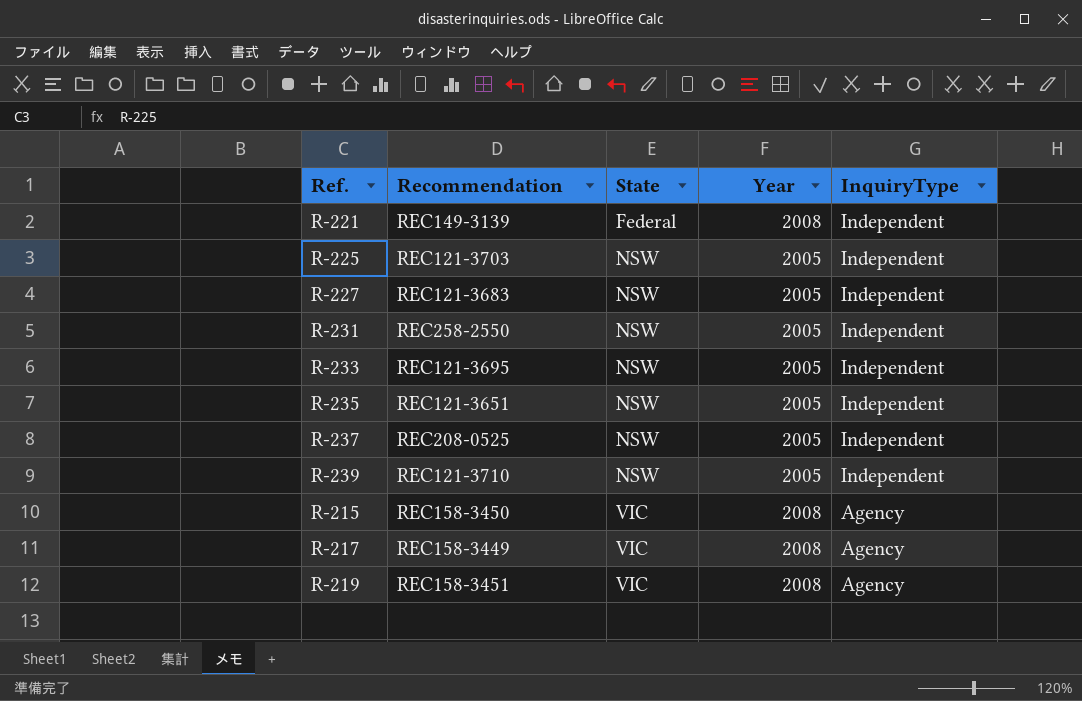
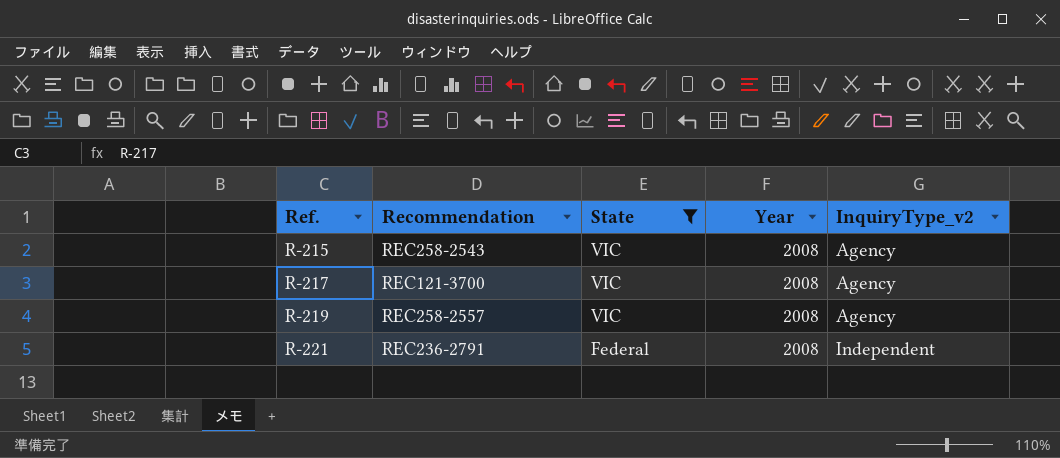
filter: none -> State != NSW
row order: State ascending -> Ref. ascending
column name: InquiryType -> InquiryType_v2
R-215 | Recommendation: REC158-3450 -> REC258-2543
R-217 | Recommendation: REC158-3449 -> REC121-3700
R-219 | Recommendation: REC158-3451 -> REC258-2557
R-221 | Recommendation: REC149-3139 -> REC236-2791

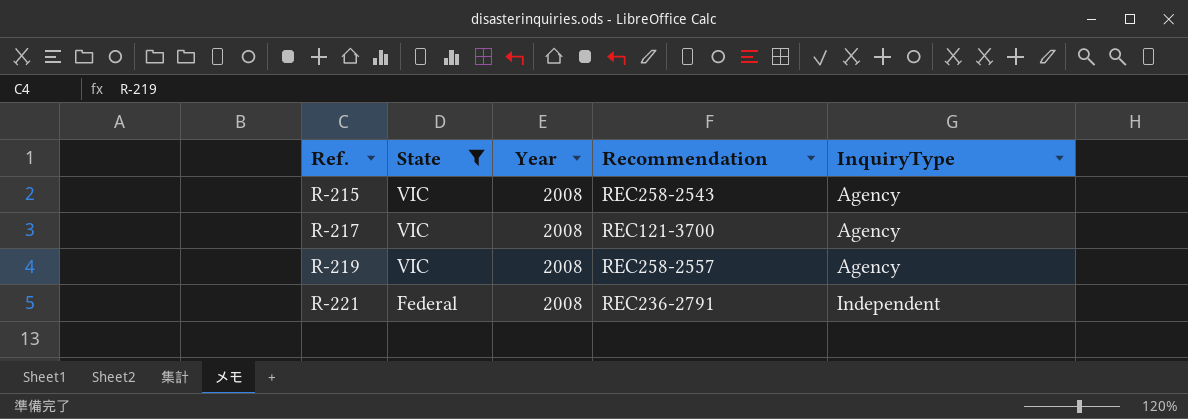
column Recommendation | position: 2 -> 4
column name: InquiryType_v2 -> InquiryType

